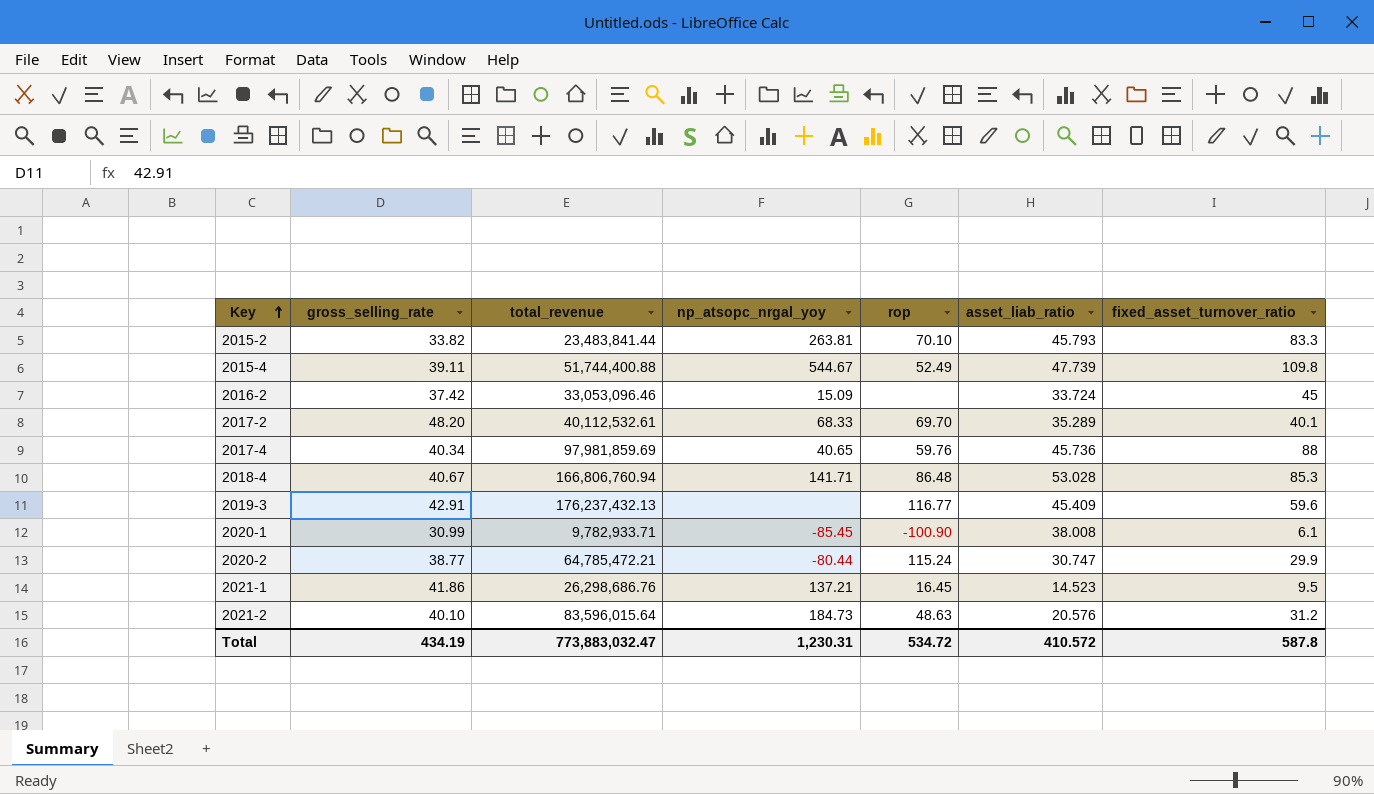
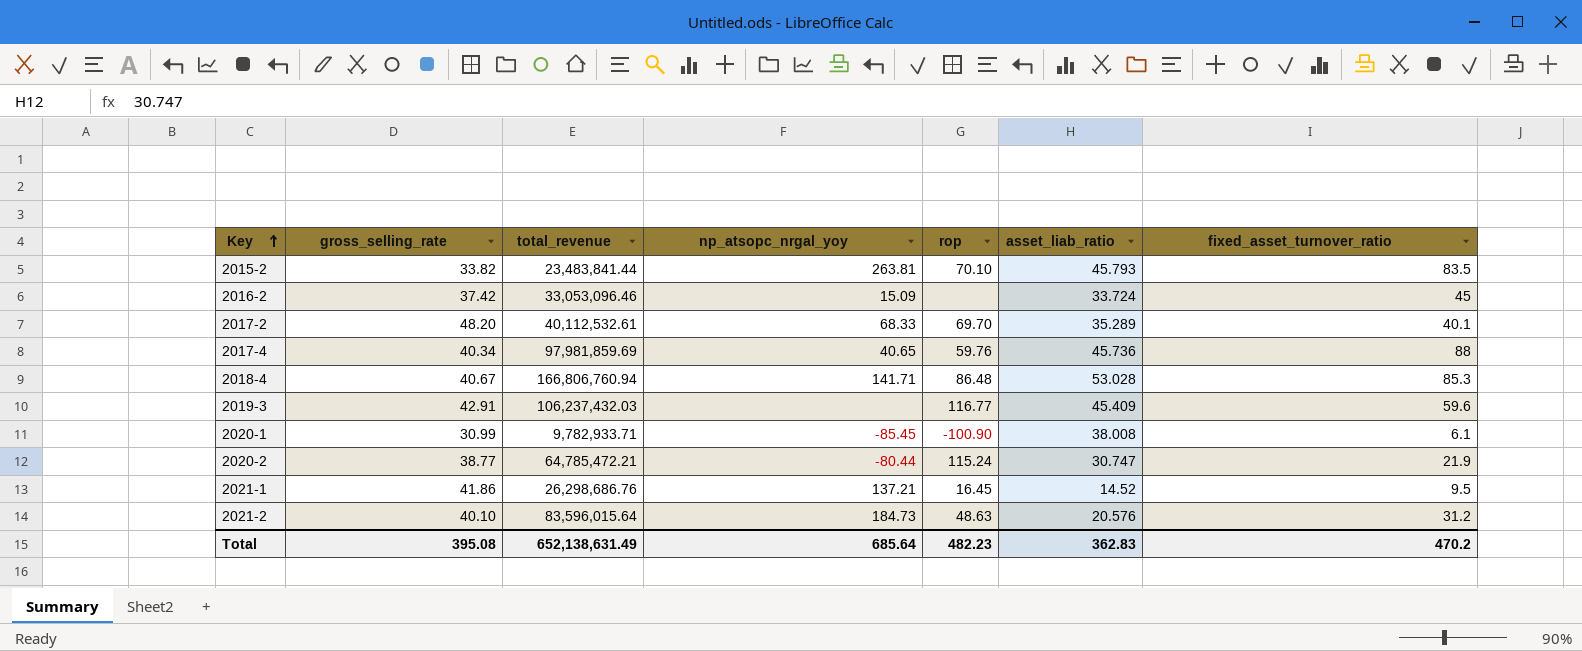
row 2015-4: 39.11 | 51,744,400.88 | 544.67 | 52.49 | 47.739 | 109.8 -> none
2015-2 | fixed_asset_turnover_ratio: 83.3 -> 83.5
2019-3 | total_revenue: 176,237,432.13 -> 106,237,432.03
2020-2 | fixed_asset_turnover_ratio: 29.9 -> 21.9
2021-1 | asset_liab_ratio: 14.523 -> 14.52
Total | gross_selling_rate: 434.19 -> 395.08
Total | total_revenue: 773,883,032.47 -> 652,138,631.49
Total | np_atsopc_nrgal_yoy: 1,230.31 -> 685.64
Total | rop: 534.72 -> 482.23
Total | asset_liab_ratio: 410.572 -> 362.83
Total | fixed_asset_turnover_ratio: 587.8 -> 470.2

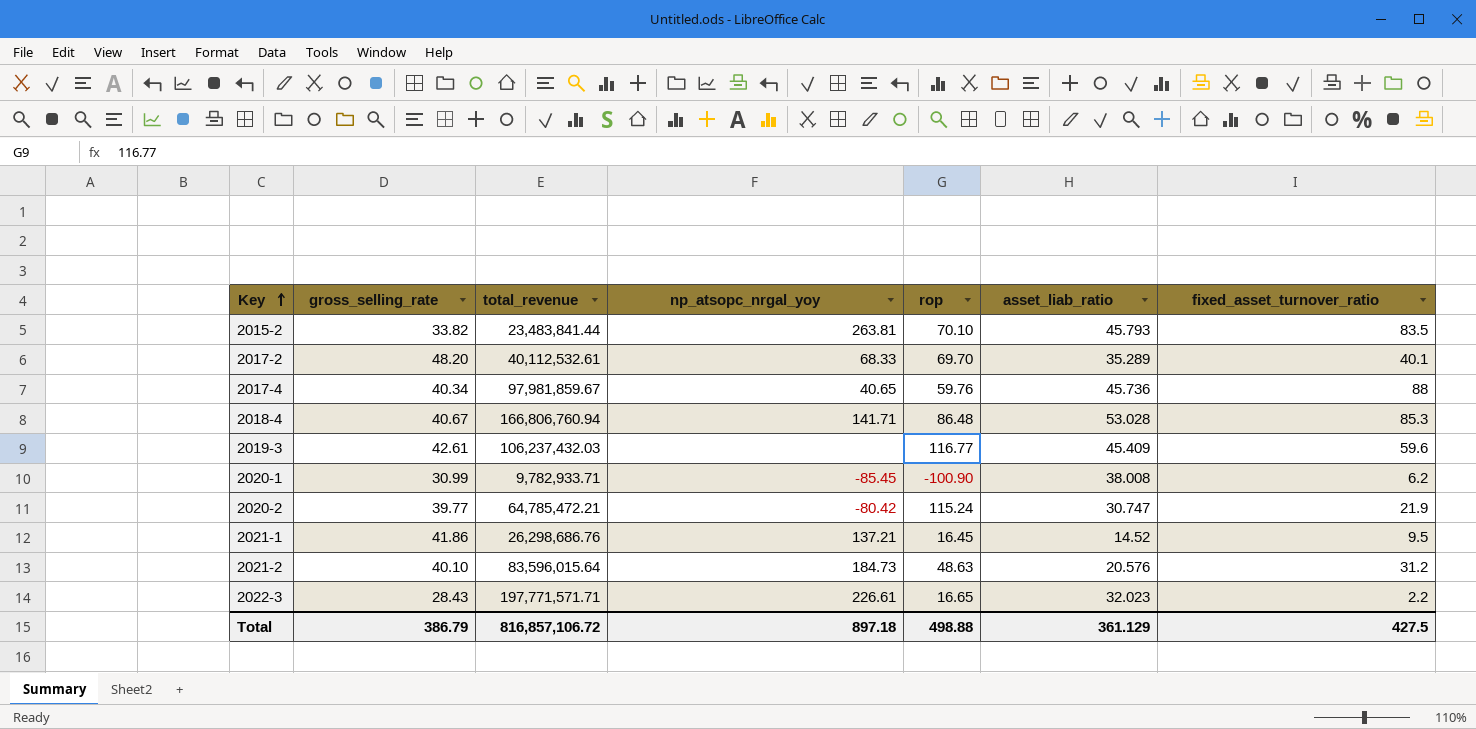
row 2016-2: 37.42 | 33,053,096.46 | 15.09 | none | 33.724 | 45 -> none
2017-4 | total_revenue: 97,981,859.69 -> 97,981,859.67
2019-3 | gross_selling_rate: 42.91 -> 42.61
2020-1 | fixed_asset_turnover_ratio: 6.1 -> 6.2
2020-2 | gross_selling_rate: 38.77 -> 39.77
2020-2 | np_atsopc_nrgal_yoy: -80.44 -> -80.42
row 2022-3: none -> 28.43 | 197,771,571.71 | 226.61 | 16.65 | 32.023 | 2.2
Total | gross_selling_rate: 395.08 -> 386.79
Total | total_revenue: 652,138,631.49 -> 816,857,106.72
Total | np_atsopc_nrgal_yoy: 685.64 -> 897.18
Total | rop: 482.23 -> 498.88
Total | asset_liab_ratio: 362.83 -> 361.129
Total | fixed_asset_turnover_ratio: 470.2 -> 427.5

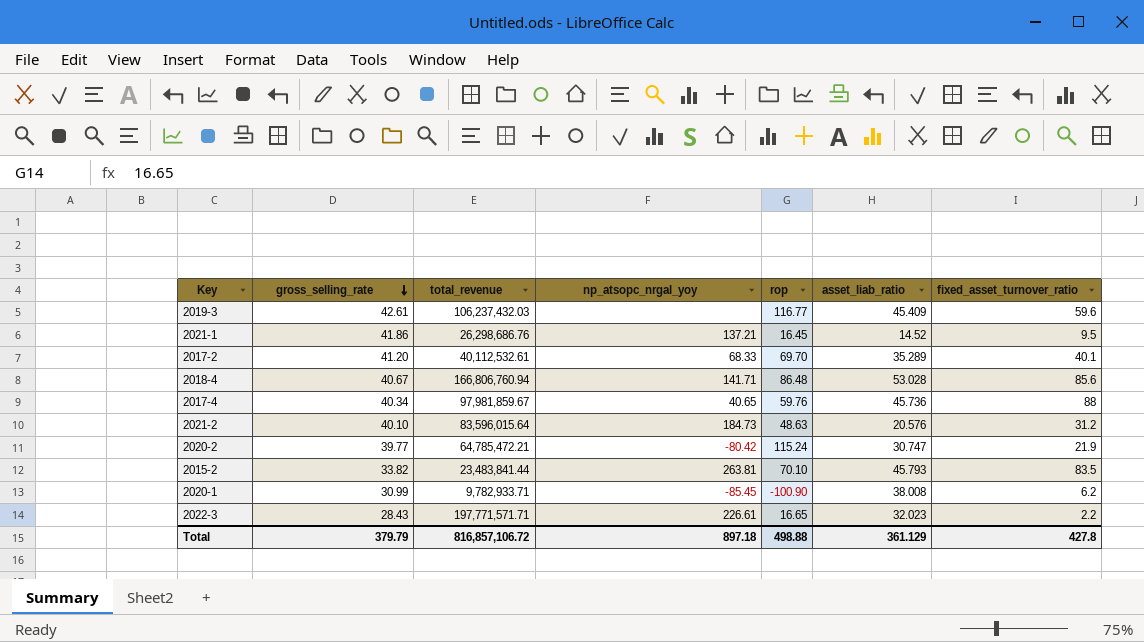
row order: Key ascending -> gross_selling_rate descending
2017-2 | gross_selling_rate: 48.20 -> 41.20
2018-4 | fixed_asset_turnover_ratio: 85.3 -> 85.6
Total | gross_selling_rate: 386.79 -> 379.79
Total | fixed_asset_turnover_ratio: 427.5 -> 427.8

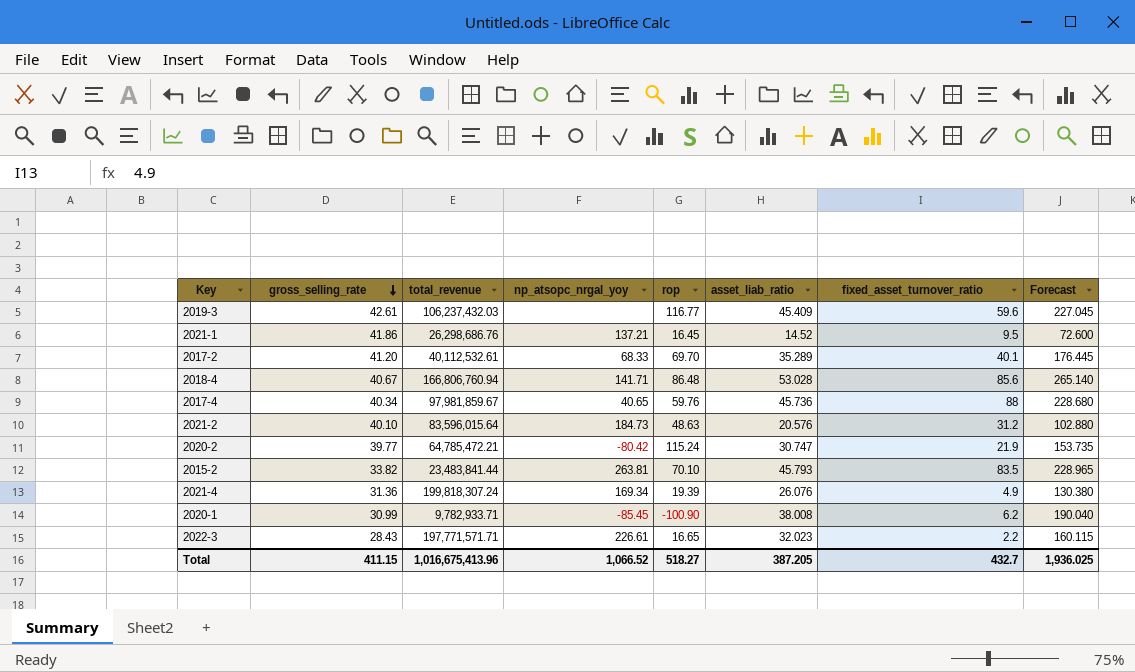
column Forecast | formula: none -> [asset_liab_ratio] * 5
row 2021-4: none -> 31.36 | 199,818,307.24 | 169.34 | 19.39 | 26.076 | 4.9 | 130.380
Total | gross_selling_rate: 379.79 -> 411.15
Total | total_revenue: 816,857,106.72 -> 1,016,675,413.96
Total | np_atsopc_nrgal_yoy: 897.18 -> 1,066.52
Total | rop: 498.88 -> 518.27
Total | asset_liab_ratio: 361.129 -> 387.205
Total | fixed_asset_turnover_ratio: 427.8 -> 432.7

